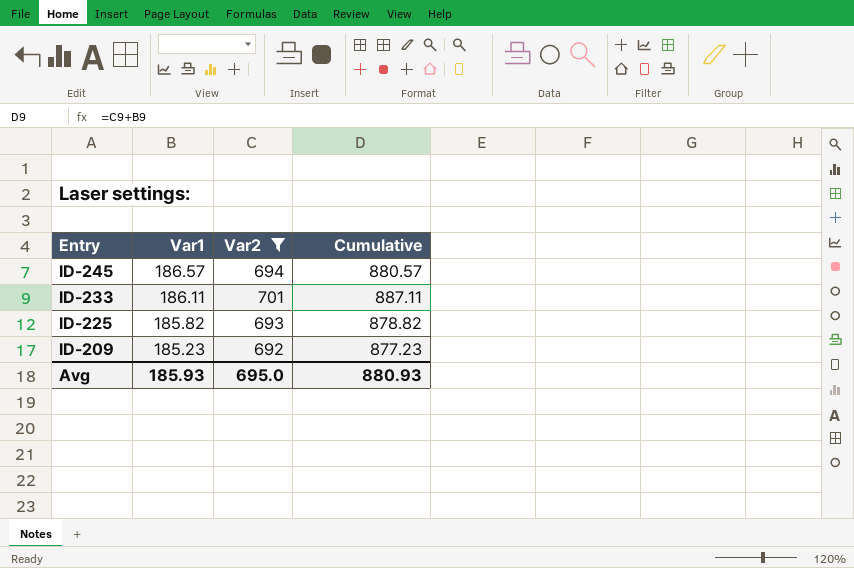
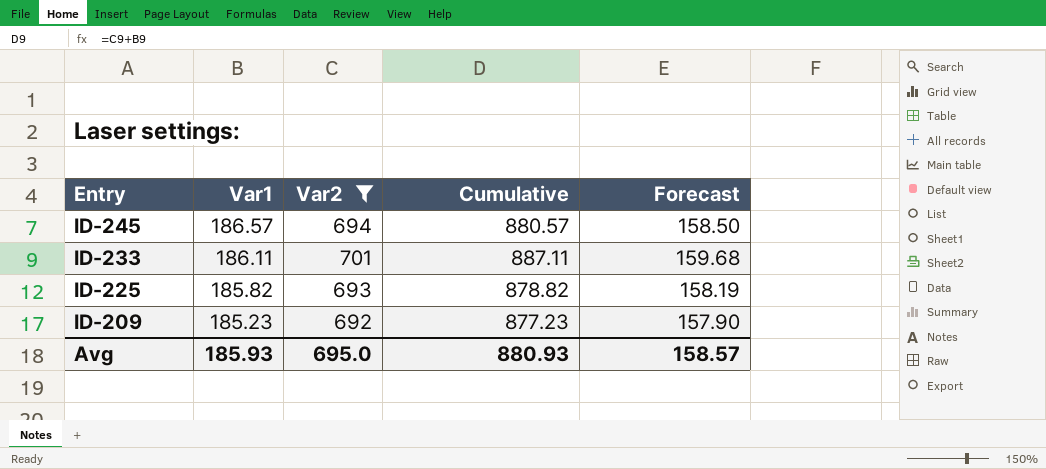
column Forecast | formula: none -> [Cumulative] * 0.18

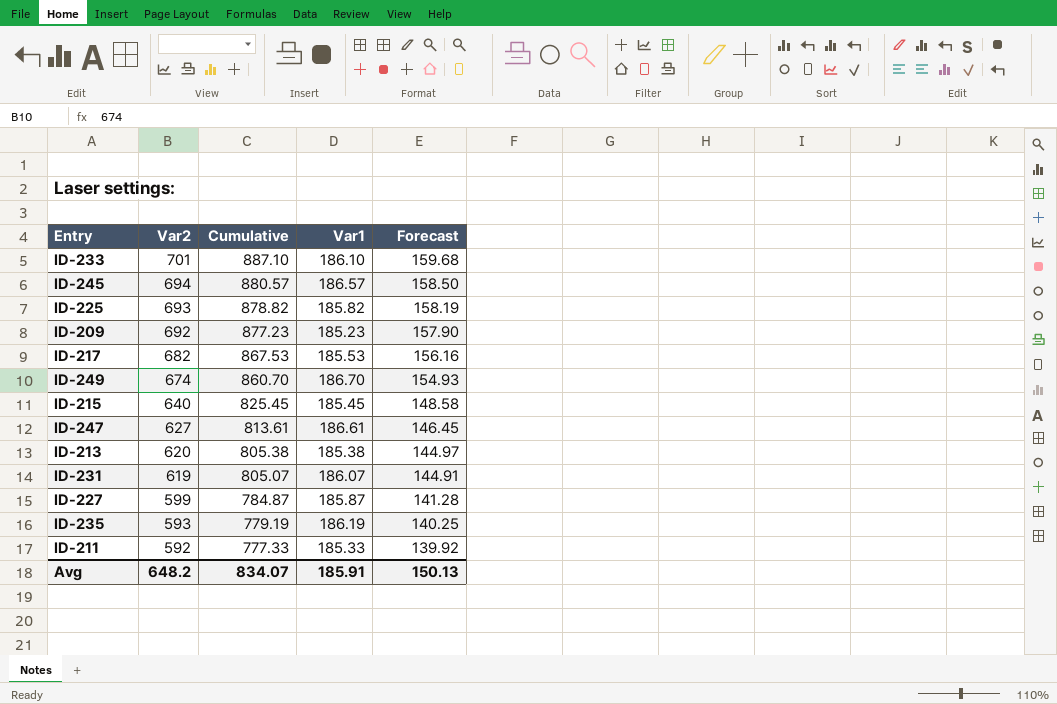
filter: Var2 >= 692 -> none
row order: Entry descending -> Var2 descending
column Var1 | position: 2 -> 4
ID-233 | Cumulative: 887.11 -> 887.10
ID-233 | Var1: 186.11 -> 186.10
Avg | Var2: 695.0 -> 648.2
Avg | Cumulative: 880.93 -> 834.07
Avg | Var1: 185.93 -> 185.91
Avg | Forecast: 158.57 -> 150.13

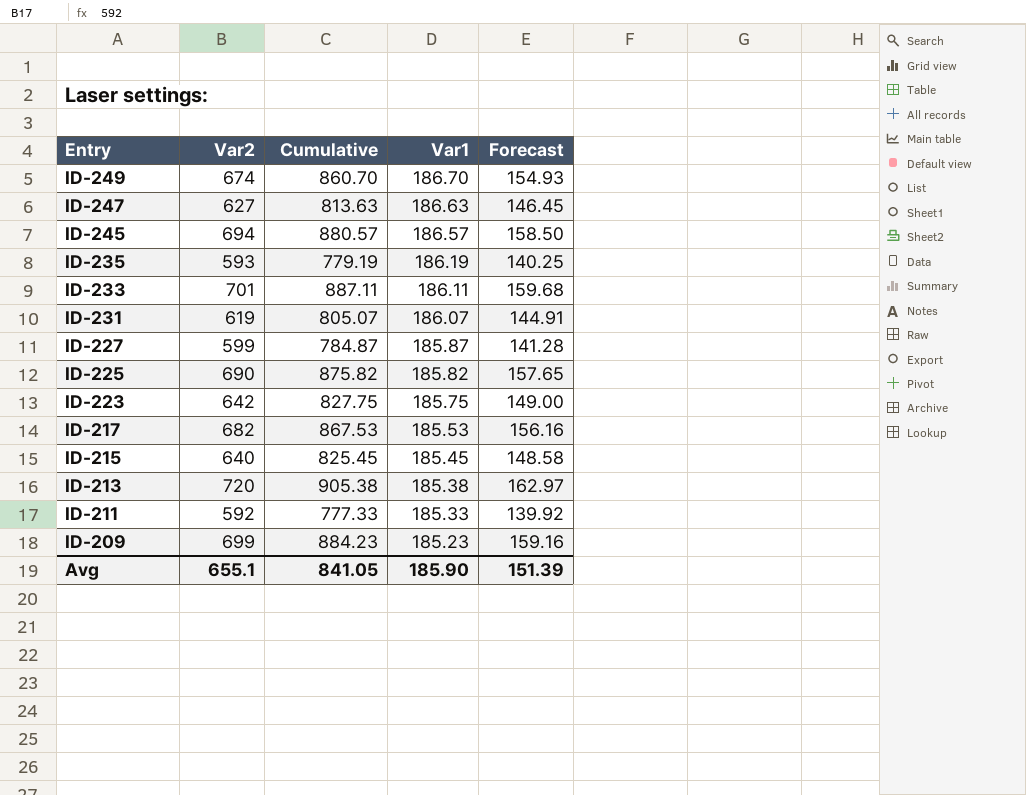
row order: Var2 descending -> Entry descending
ID-247 | Cumulative: 813.61 -> 813.63
ID-247 | Var1: 186.61 -> 186.63
ID-233 | Cumulative: 887.10 -> 887.11
ID-233 | Var1: 186.10 -> 186.11
ID-225 | Var2: 693 -> 690
ID-225 | Cumulative: 878.82 -> 875.82
ID-225 | Forecast: 158.19 -> 157.65
row ID-223: none -> 642 | 827.75 | 185.75 | 149.00
ID-213 | Var2: 620 -> 720
ID-213 | Cumulative: 805.38 -> 905.38
ID-213 | Forecast: 144.97 -> 162.97
ID-209 | Var2: 692 -> 699
ID-209 | Cumulative: 877.23 -> 884.23
ID-209 | Forecast: 157.90 -> 159.16
Avg | Var2: 648.2 -> 655.1
Avg | Cumulative: 834.07 -> 841.05
Avg | Var1: 185.91 -> 185.90
Avg | Forecast: 150.13 -> 151.39

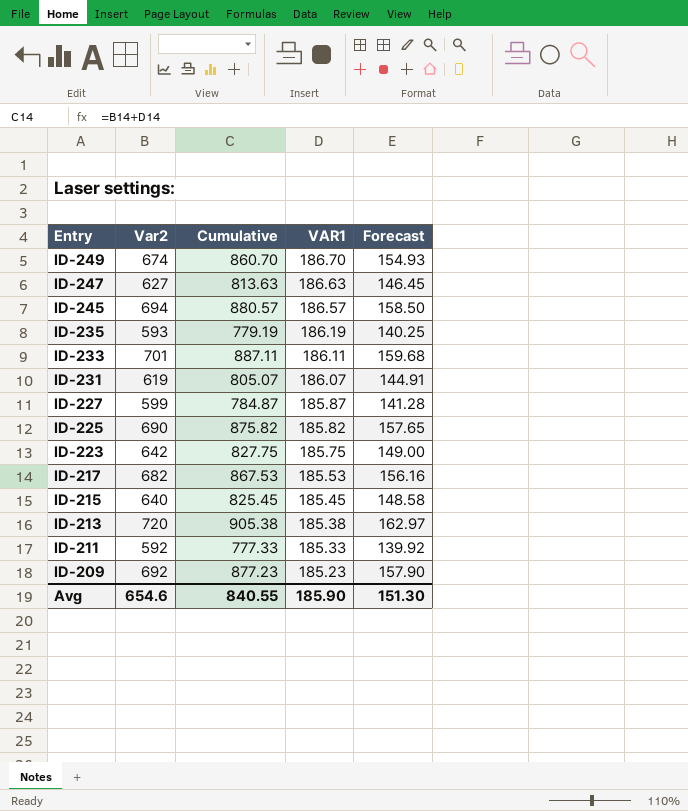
column name: Var1 -> VAR1
ID-209 | Var2: 699 -> 692
ID-209 | Cumulative: 884.23 -> 877.23
ID-209 | Forecast: 159.16 -> 157.90
Avg | Var2: 655.1 -> 654.6
Avg | Cumulative: 841.05 -> 840.55
Avg | Forecast: 151.39 -> 151.30

